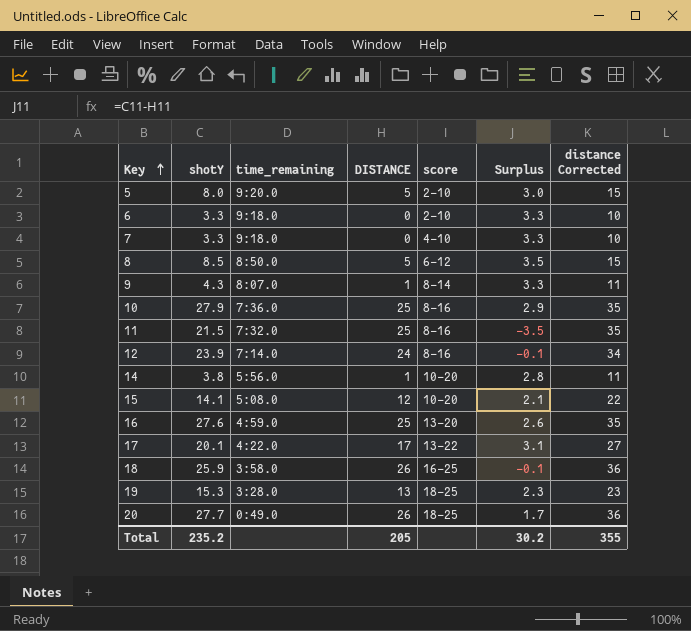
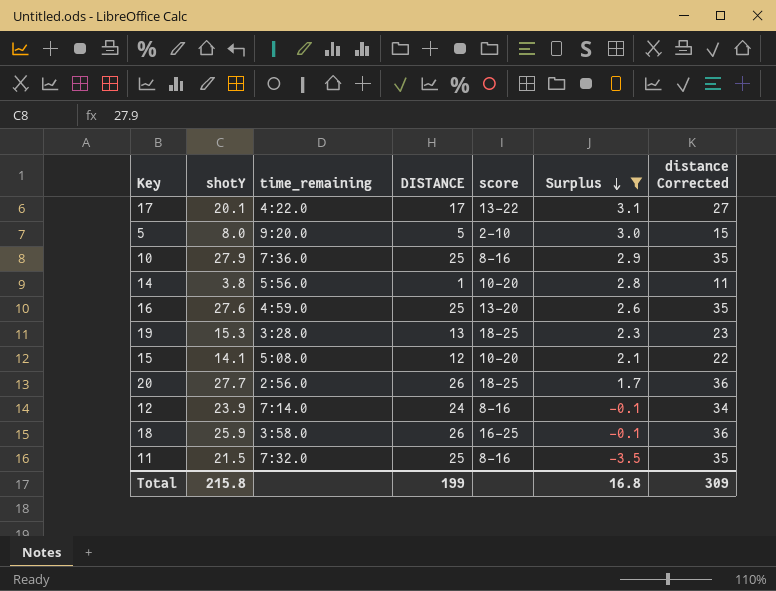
filter: none -> Surplus <= 3.1
row order: Key ascending -> Surplus descending
20 | time_remaining: 0:49.0 -> 2:56.0
Total | shotY: 235.2 -> 215.8
Total | DISTANCE: 205 -> 199
Total | Surplus: 30.2 -> 16.8
Total | distance Corrected: 355 -> 309

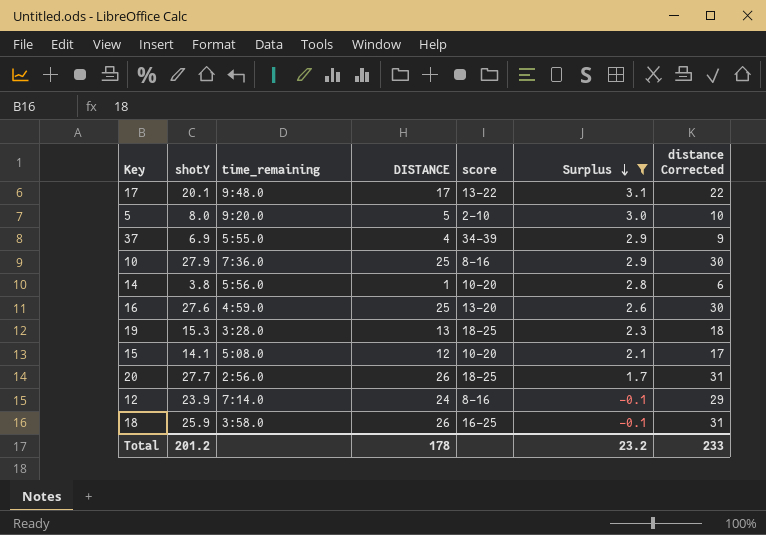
column distance Corrected | formula: [DISTANCE] + 10 -> [DISTANCE] + 5
row 11: 21.5 | 7:32.0 | 25 | 8-16 | -3.5 | 35 -> none
17 | time_remaining: 4:22.0 -> 9:48.0
row 37: none -> 6.9 | 5:55.0 | 4 | 34-39 | 2.9 | 9
Total | shotY: 215.8 -> 201.2
Total | DISTANCE: 199 -> 178
Total | Surplus: 16.8 -> 23.2
Total | distance Corrected: 309 -> 233

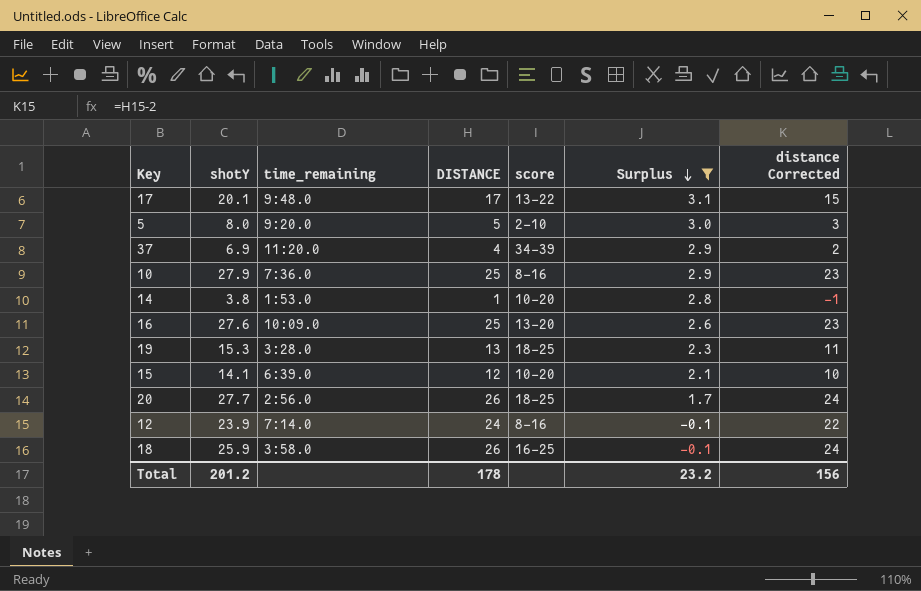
column distance Corrected | formula: [DISTANCE] + 5 -> [DISTANCE] - 2
37 | time_remaining: 5:55.0 -> 11:20.0
14 | time_remaining: 5:56.0 -> 1:53.0
16 | time_remaining: 4:59.0 -> 10:09.0
15 | time_remaining: 5:08.0 -> 6:39.0
Total | distance Corrected: 233 -> 156

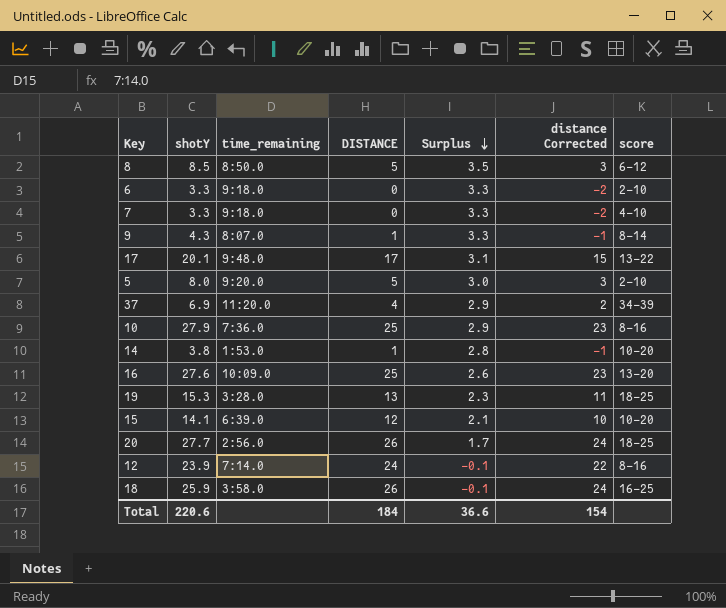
filter: Surplus <= 3.1 -> none
column score | position: 5 -> 7
Total | shotY: 201.2 -> 220.6
Total | DISTANCE: 178 -> 184
Total | Surplus: 23.2 -> 36.6
Total | distance Corrected: 156 -> 154

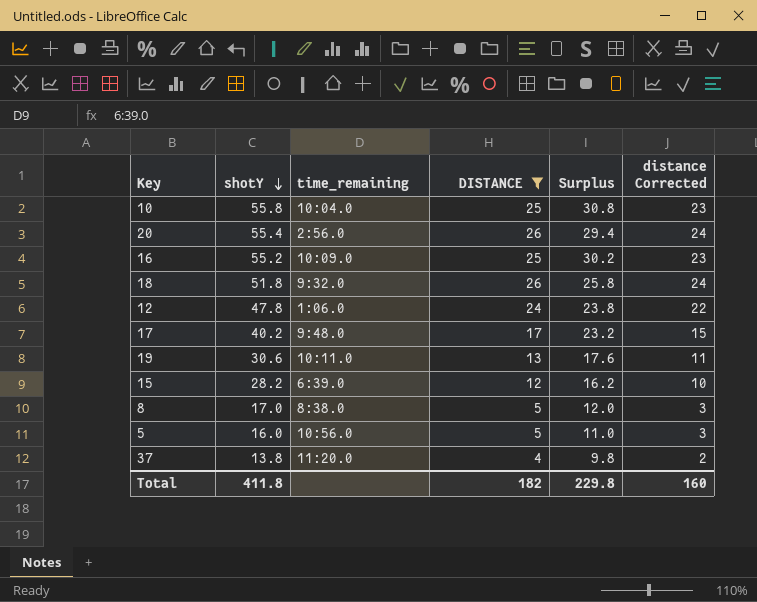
filter: none -> DISTANCE >= 4
row order: Surplus descending -> shotY descending
column score | position: 7 -> none
10 | shotY: 27.9 -> 55.8
10 | time_remaining: 7:36.0 -> 10:04.0
10 | Surplus: 2.9 -> 30.8
20 | shotY: 27.7 -> 55.4
20 | Surplus: 1.7 -> 29.4
16 | shotY: 27.6 -> 55.2
16 | Surplus: 2.6 -> 30.2
18 | shotY: 25.9 -> 51.8
18 | time_remaining: 3:58.0 -> 9:32.0
18 | Surplus: -0.1 -> 25.8
12 | shotY: 23.9 -> 47.8
12 | time_remaining: 7:14.0 -> 1:06.0
12 | Surplus: -0.1 -> 23.8
17 | shotY: 20.1 -> 40.2
17 | Surplus: 3.1 -> 23.2
19 | shotY: 15.3 -> 30.6
19 | time_remaining: 3:28.0 -> 10:11.0
19 | Surplus: 2.3 -> 17.6
15 | shotY: 14.1 -> 28.2
15 | Surplus: 2.1 -> 16.2
8 | shotY: 8.5 -> 17.0
8 | time_remaining: 8:50.0 -> 8:38.0
8 | Surplus: 3.5 -> 12.0
5 | shotY: 8.0 -> 16.0
5 | time_remaining: 9:20.0 -> 10:56.0
5 | Surplus: 3.0 -> 11.0
37 | shotY: 6.9 -> 13.8
37 | Surplus: 2.9 -> 9.8
Total | shotY: 220.6 -> 411.8
Total | DISTANCE: 184 -> 182
Total | Surplus: 36.6 -> 229.8
Total | distance Corrected: 154 -> 160

